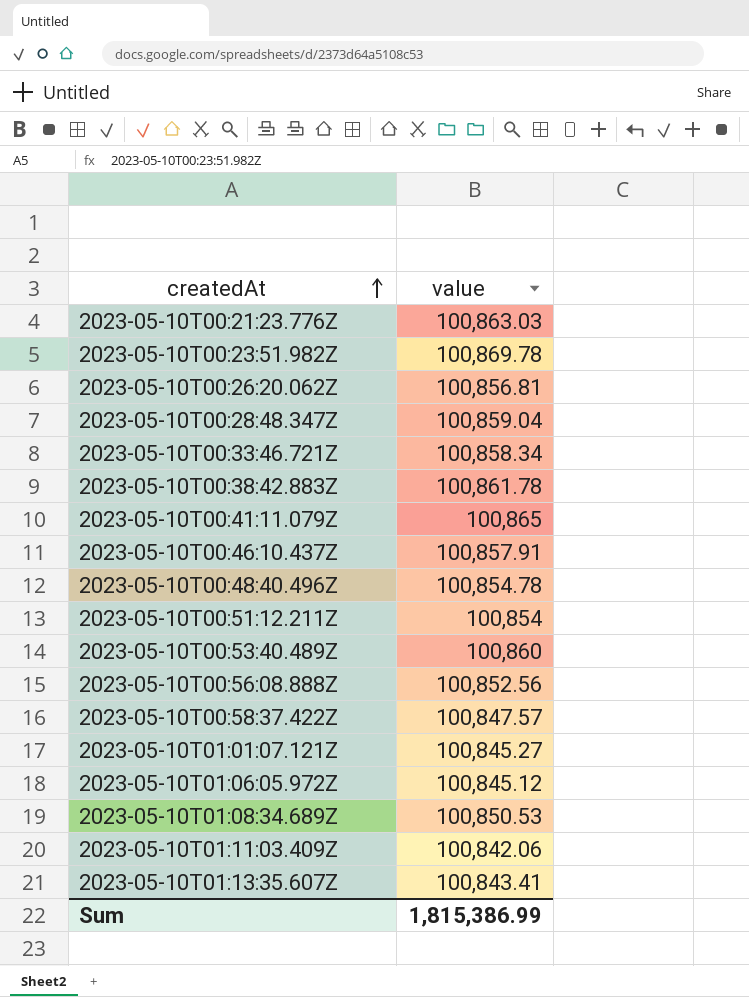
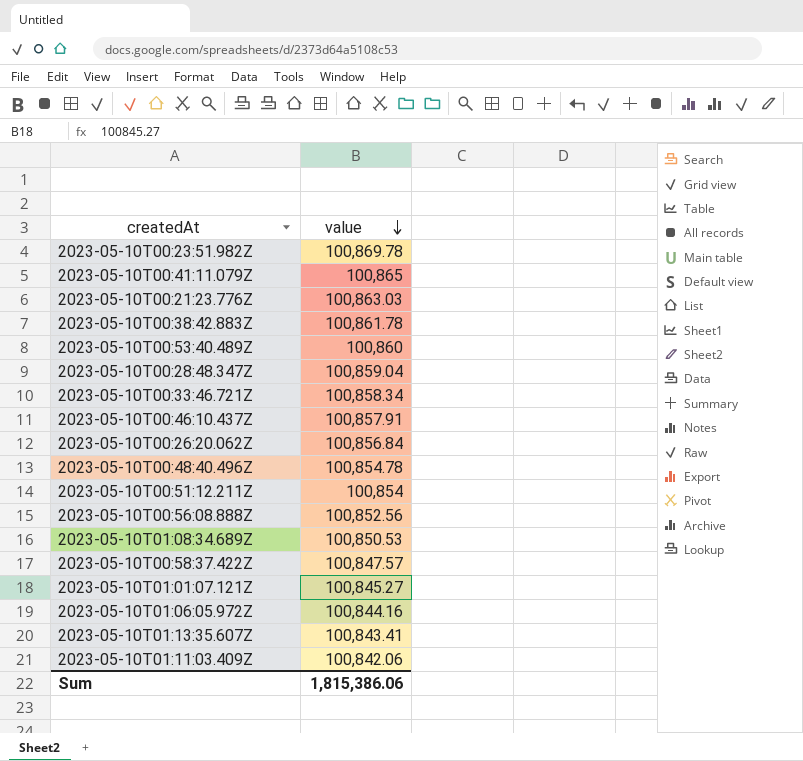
row order: createdAt ascending -> value descending
2023-05-10T00:26:20.062Z | value: 100,856.81 -> 100,856.84
2023-05-10T01:06:05.972Z | value: 100,845.12 -> 100,844.16
Sum | value: 1,815,386.99 -> 1,815,386.06

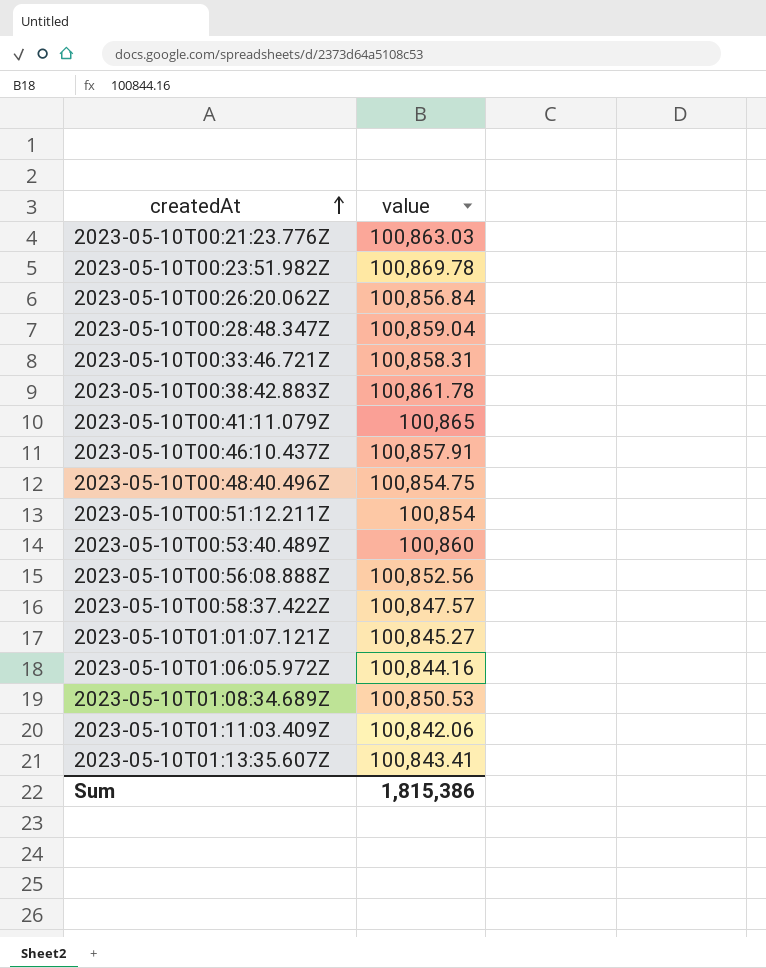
row order: value descending -> createdAt ascending
2023-05-10T00:33:46.721Z | value: 100,858.34 -> 100,858.31
2023-05-10T00:48:40.496Z | value: 100,854.78 -> 100,854.75
Sum | value: 1,815,386.06 -> 1,815,386

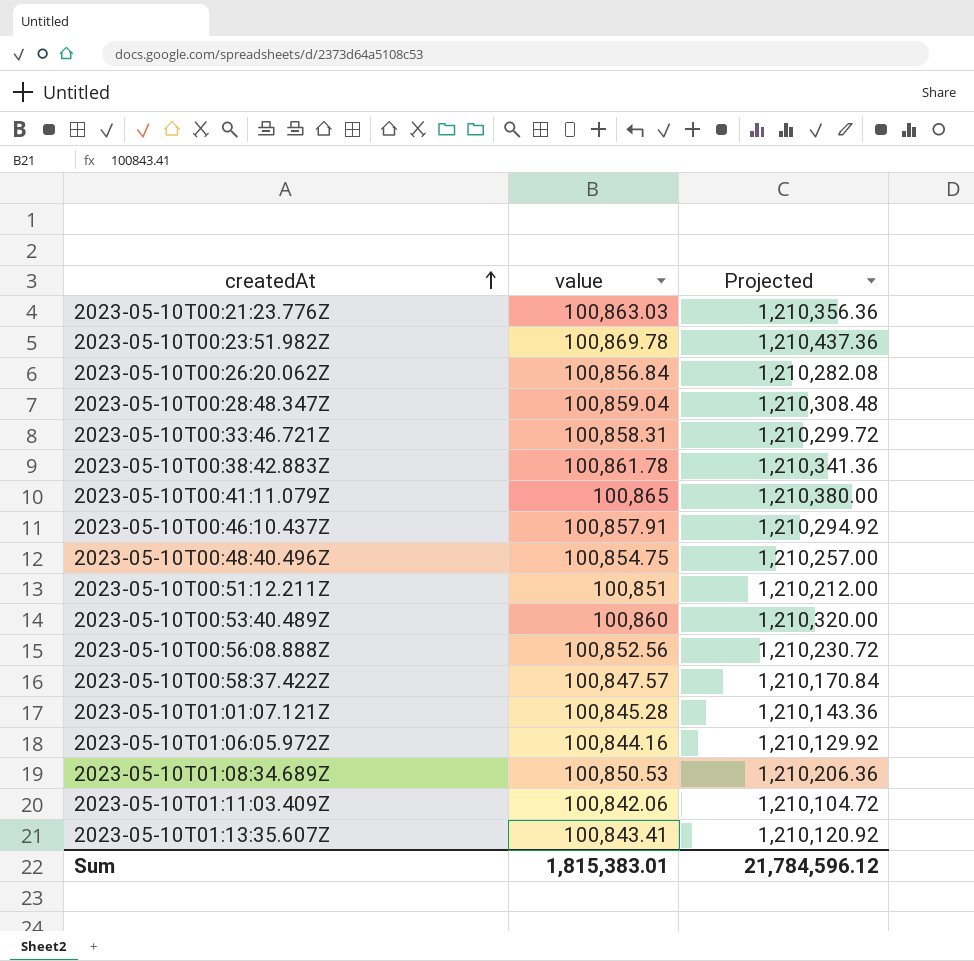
column Projected | formula: none -> [value] * 12
2023-05-10T00:51:12.211Z | value: 100,854 -> 100,851
2023-05-10T01:01:07.121Z | value: 100,845.27 -> 100,845.28
Sum | value: 1,815,386 -> 1,815,383.01

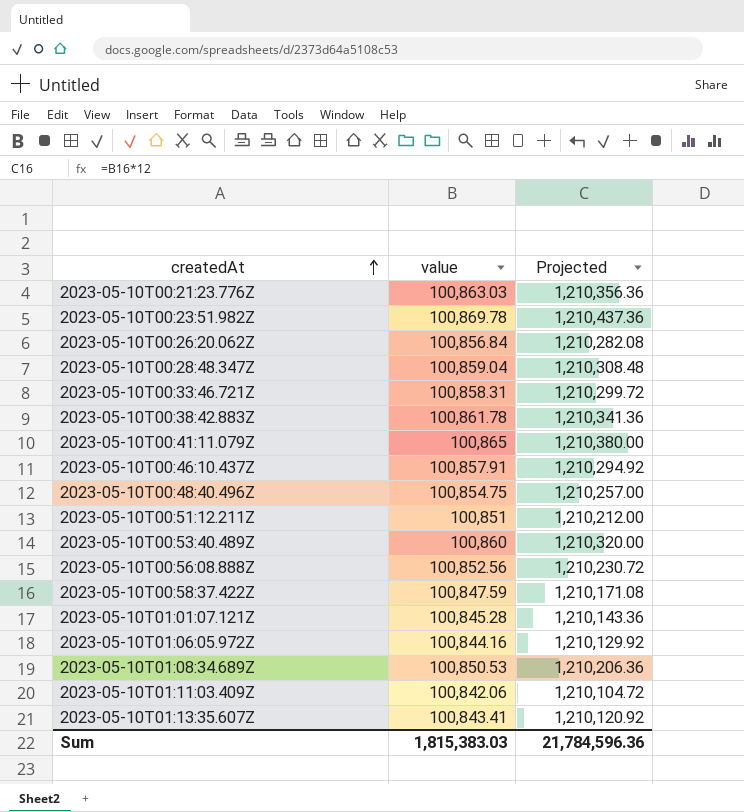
2023-05-10T00:58:37.422Z | value: 100,847.57 -> 100,847.59
2023-05-10T00:58:37.422Z | Projected: 1,210,170.84 -> 1,210,171.08
Sum | value: 1,815,383.01 -> 1,815,383.03
Sum | Projected: 21,784,596.12 -> 21,784,596.36

